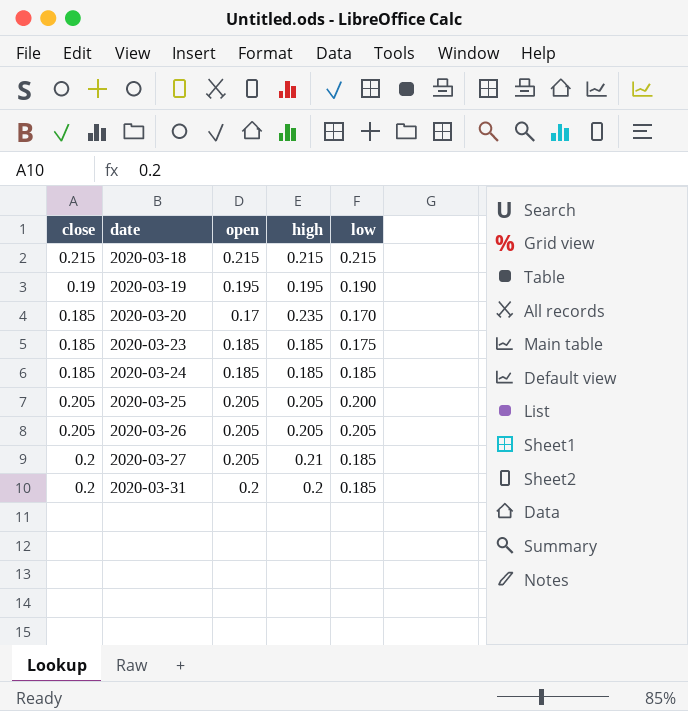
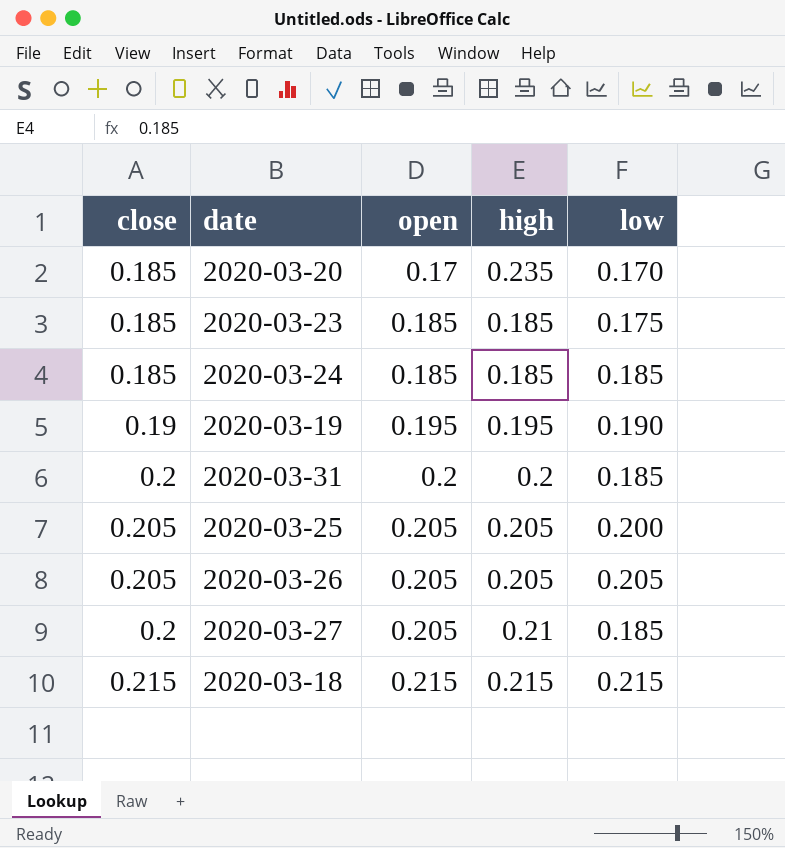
row order: date ascending -> open ascending

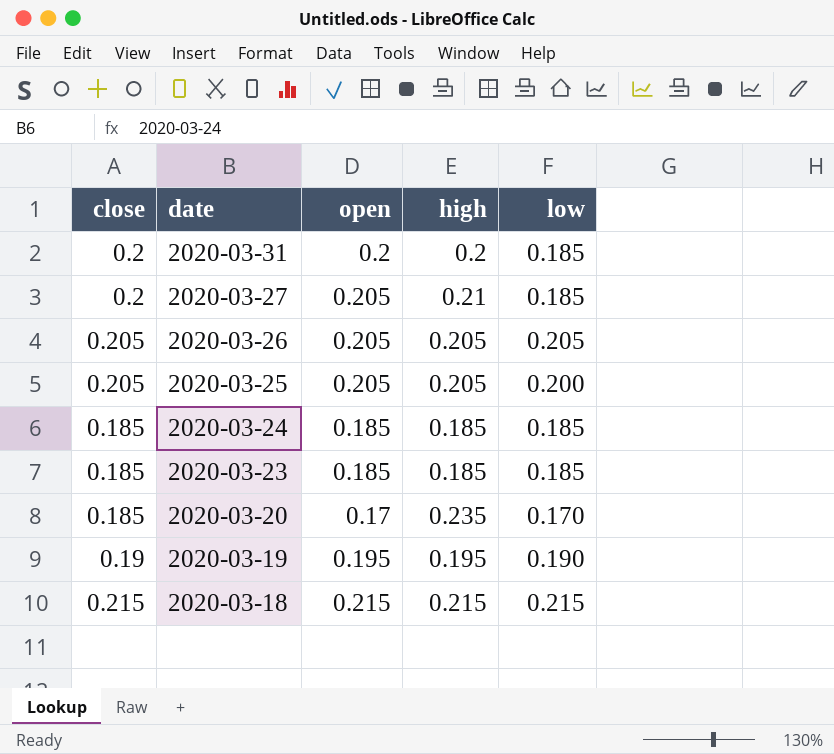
row order: open ascending -> date descending
2020-03-23 | low: 0.175 -> 0.185

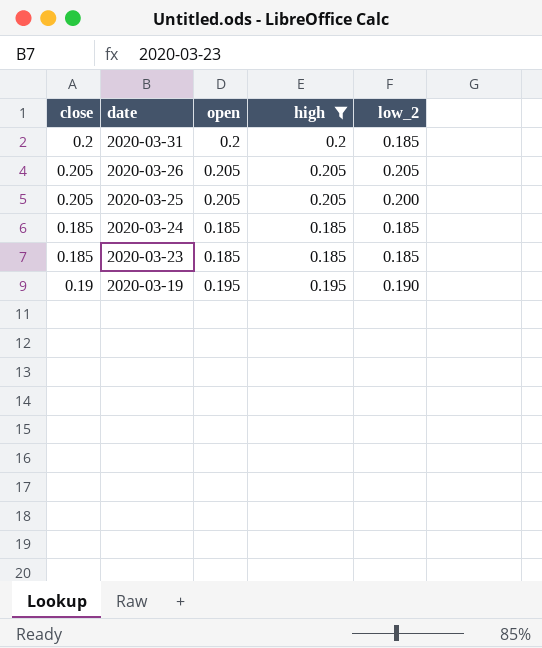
filter: none -> high <= 0.205
column name: low -> low_2

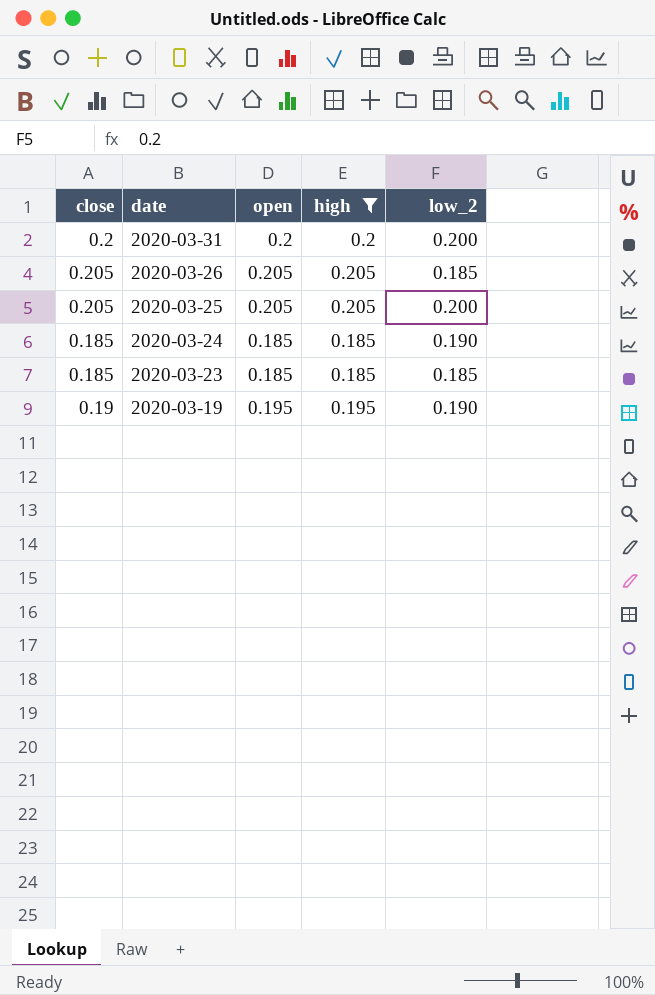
2020-03-31 | low_2: 0.185 -> 0.200
2020-03-26 | low_2: 0.205 -> 0.185
2020-03-24 | low_2: 0.185 -> 0.190

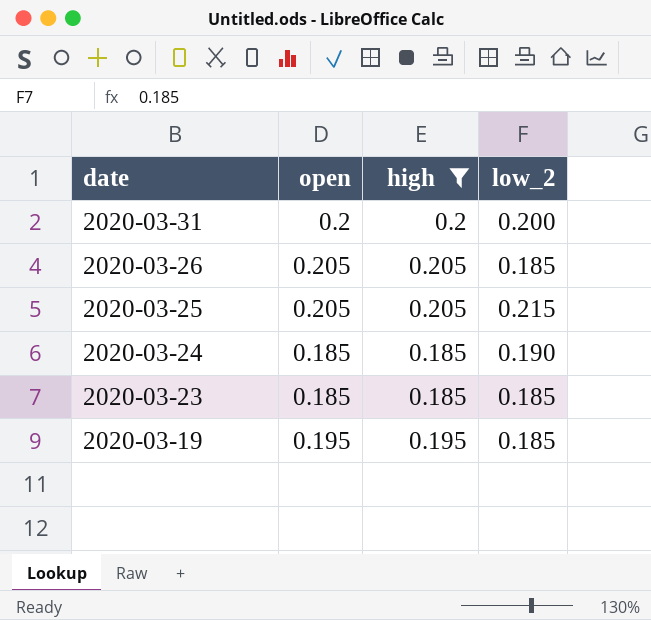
column close | position: 1 -> none
2020-03-25 | low_2: 0.200 -> 0.215
2020-03-19 | low_2: 0.190 -> 0.185

